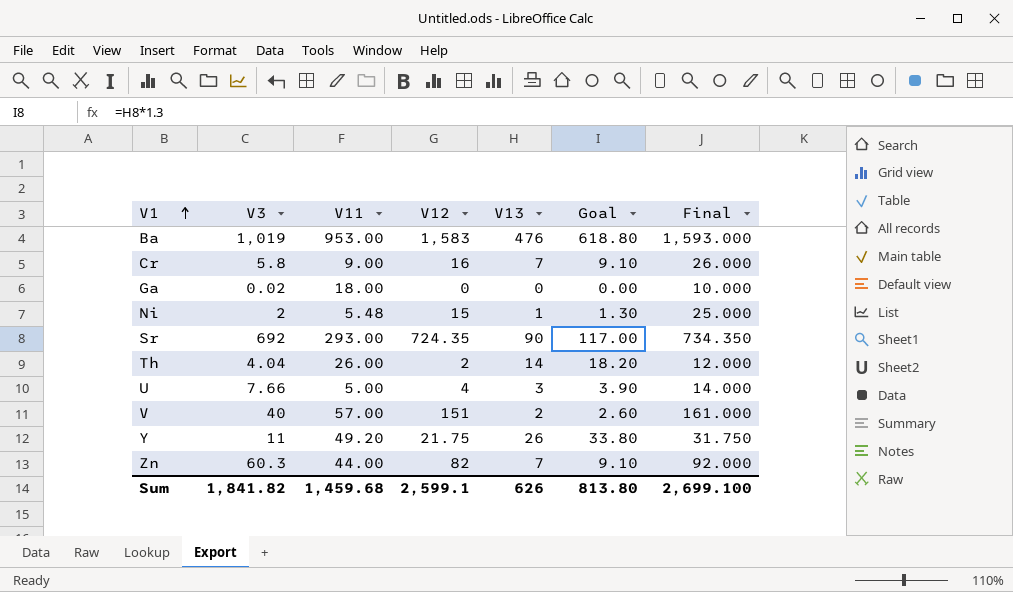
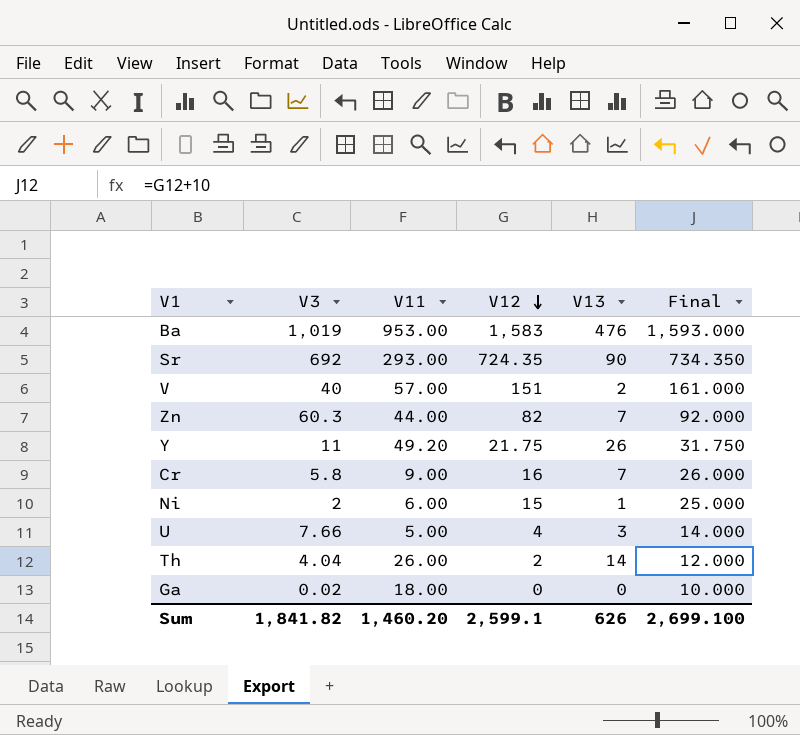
row order: V1 ascending -> V12 descending
column Goal | formula: [V13] * 1.3 -> none
Ni | V11: 5.48 -> 6.00
Sum | V11: 1,459.68 -> 1,460.20

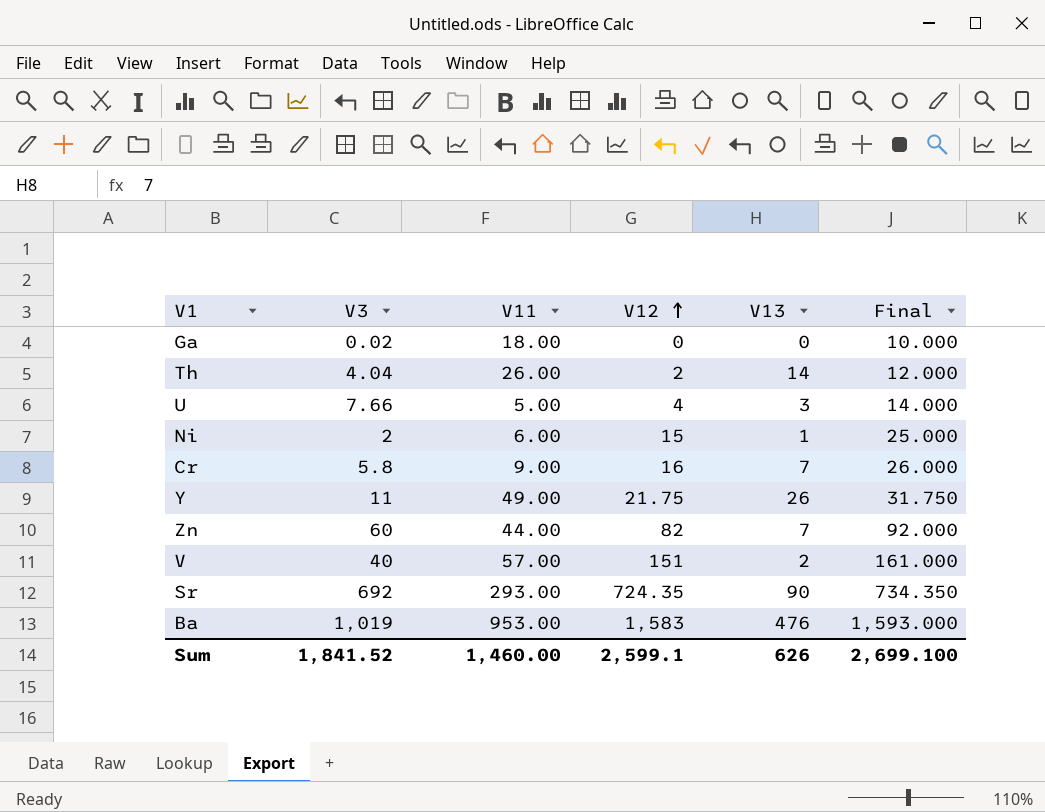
row order: V12 descending -> V12 ascending
Y | V11: 49.20 -> 49.00
Zn | V3: 60.3 -> 60
Sum | V3: 1,841.82 -> 1,841.52
Sum | V11: 1,460.20 -> 1,460.00

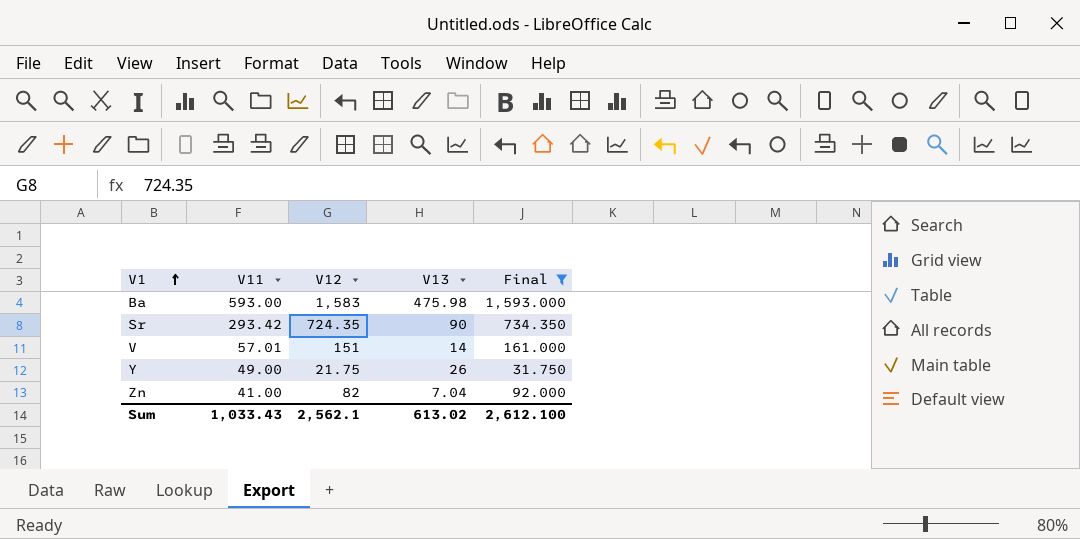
filter: none -> Final >= 31.750
row order: V12 ascending -> V1 ascending
column V3 | position: 2 -> none
Ba | V11: 953.00 -> 593.00
Ba | V13: 476 -> 475.98
Sr | V11: 293.00 -> 293.42
V | V11: 57.00 -> 57.01
V | V13: 2 -> 14
Zn | V11: 44.00 -> 41.00
Zn | V13: 7 -> 7.04
Sum | V11: 1,460.00 -> 1,033.43
Sum | V12: 2,599.1 -> 2,562.1
Sum | V13: 626 -> 613.02
Sum | Final: 2,699.100 -> 2,612.100

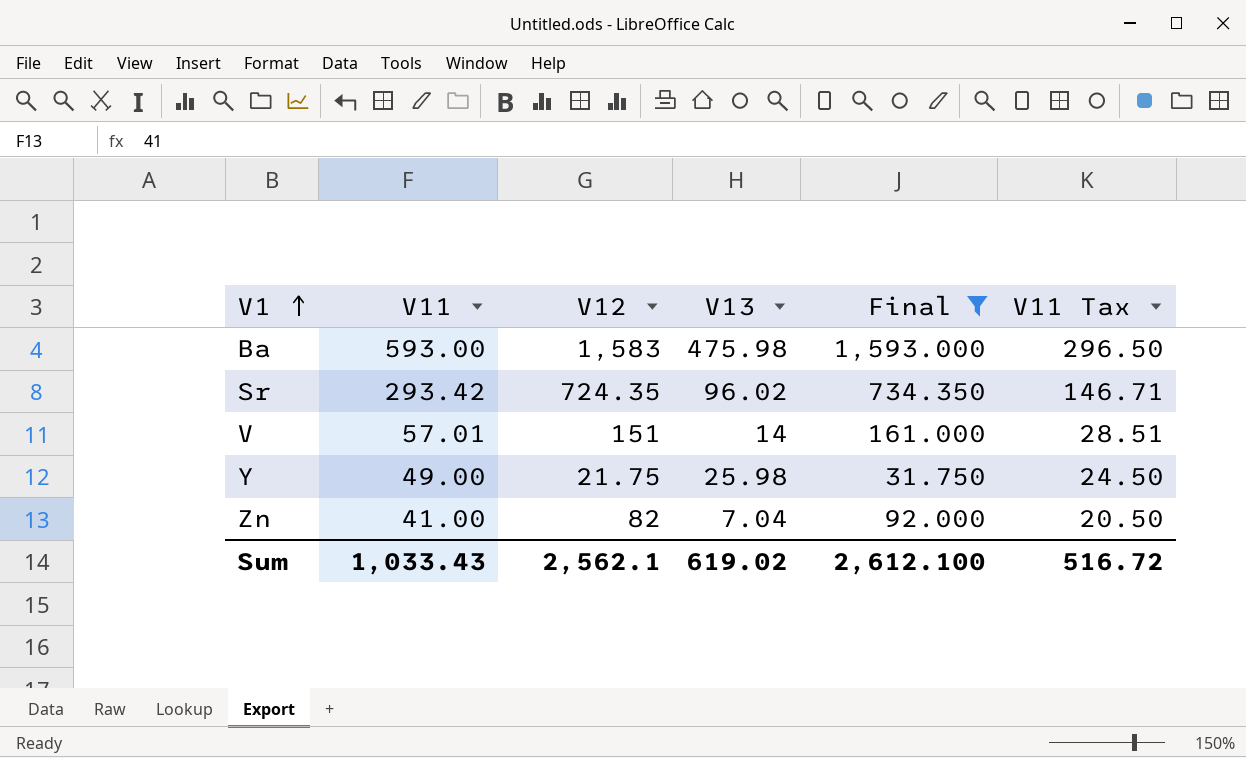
column V11 Tax | formula: none -> [V11] * 0.5
Sr | V13: 90 -> 96.02
Y | V13: 26 -> 25.98
Sum | V13: 613.02 -> 619.02

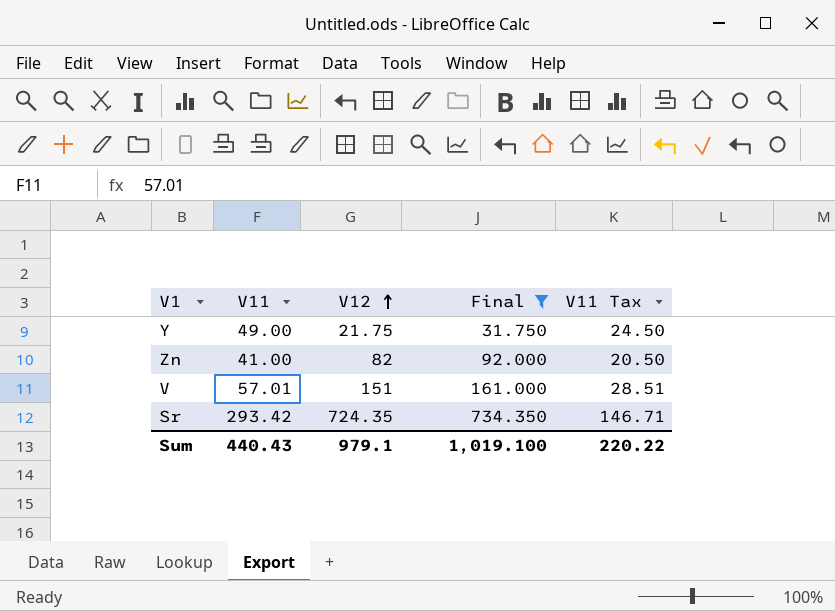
row order: V1 ascending -> V12 ascending
column V13 | position: 4 -> none
row Ba: 593.00 | 1,583 | 475.98 | 1,593.000 | 296.50 -> none
Sum | V11: 1,033.43 -> 440.43
Sum | V12: 2,562.1 -> 979.1
Sum | Final: 2,612.100 -> 1,019.100
Sum | V11 Tax: 516.72 -> 220.22

